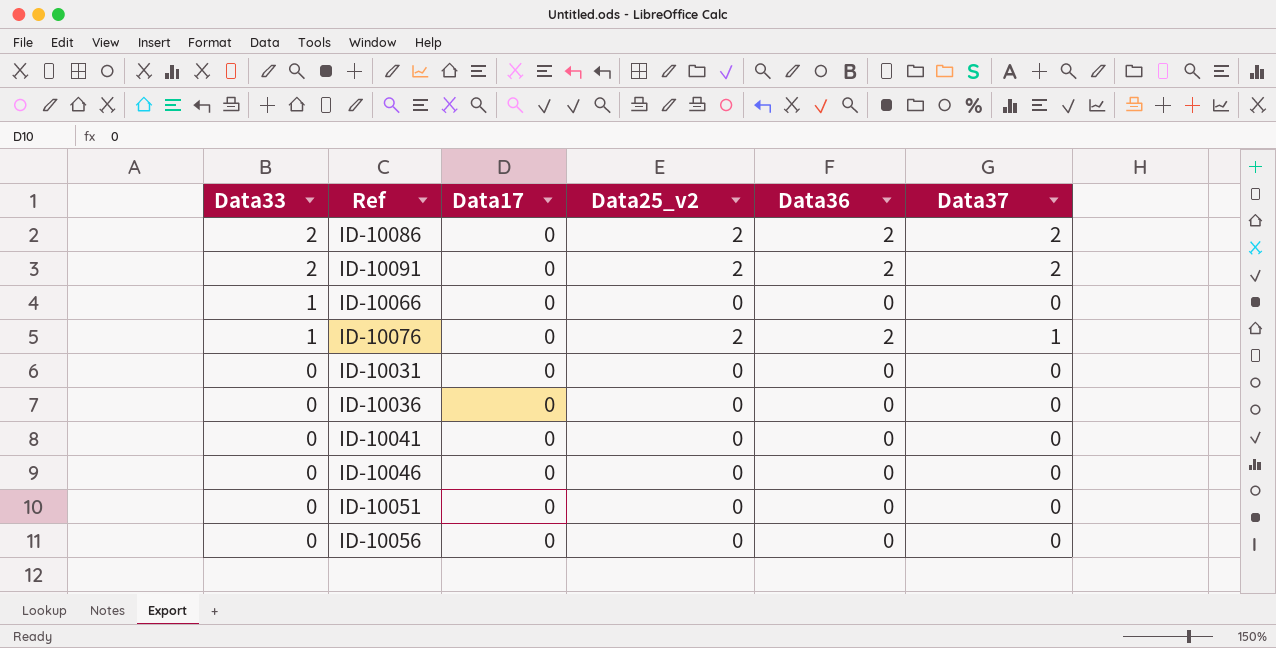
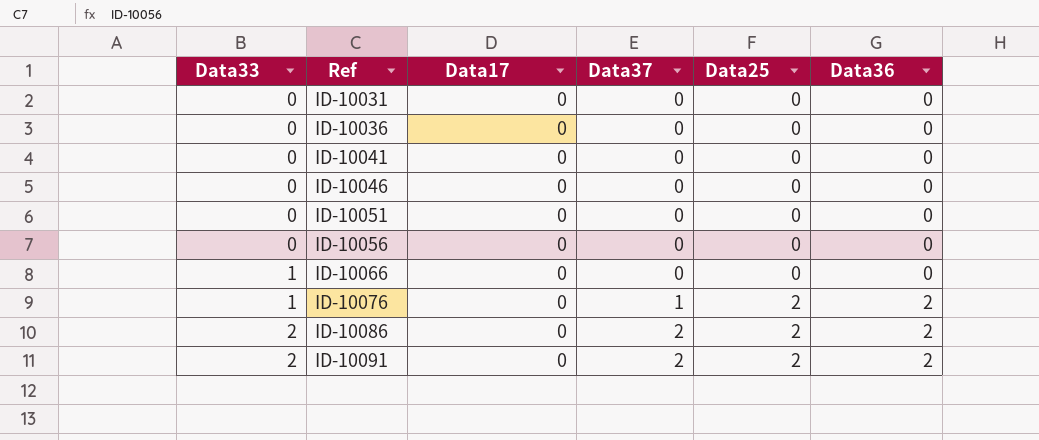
row order: Data33 descending -> Data33 ascending
column Data37 | position: 6 -> 4
column name: Data25_v2 -> Data25

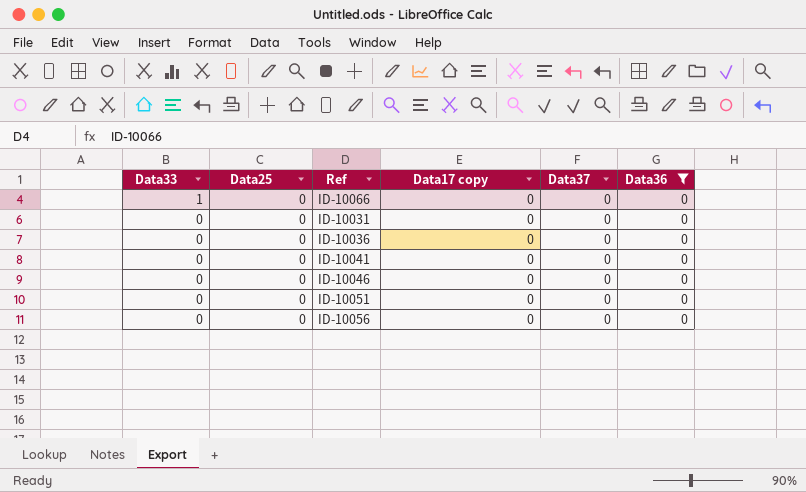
filter: none -> Data36 = 0
row order: Data33 ascending -> Data33 descending
column Data25 | position: 5 -> 2
column name: Data17 -> Data17 copy

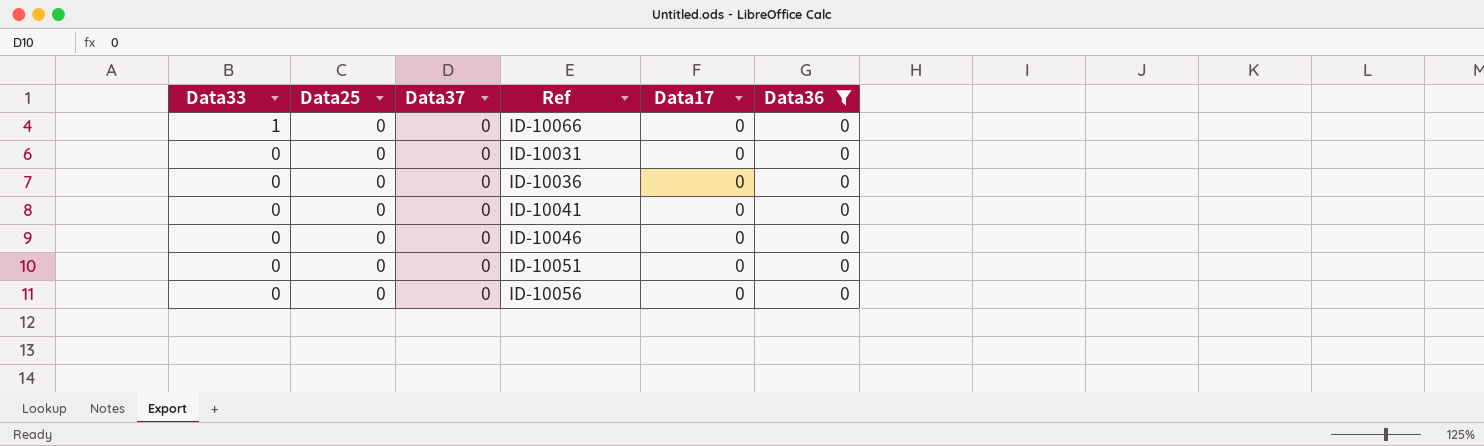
column Data37 | position: 5 -> 3
column name: Data17 copy -> Data17

